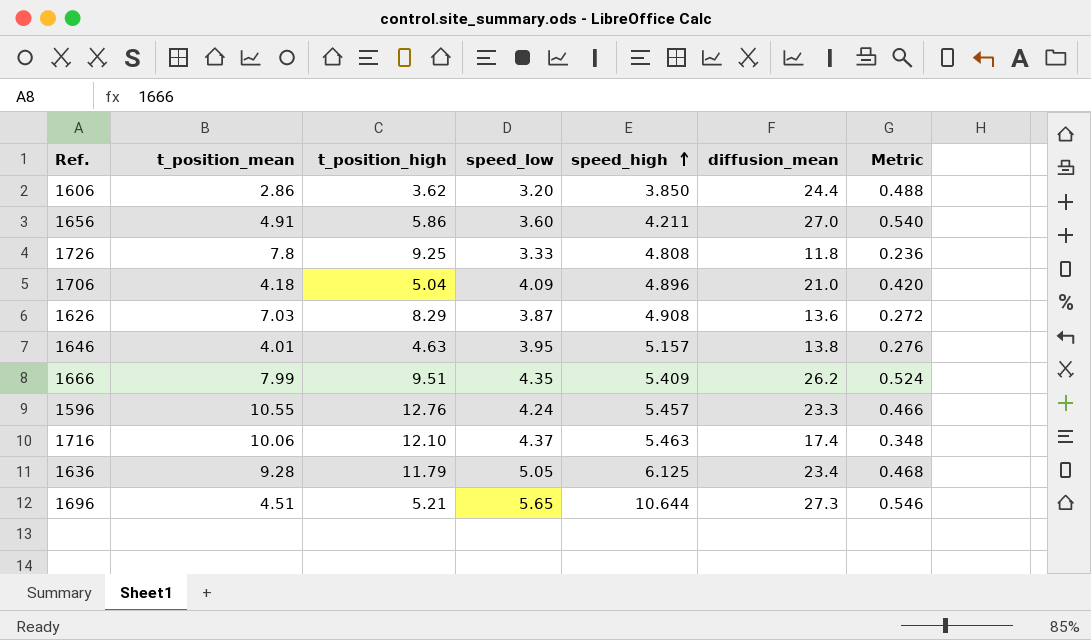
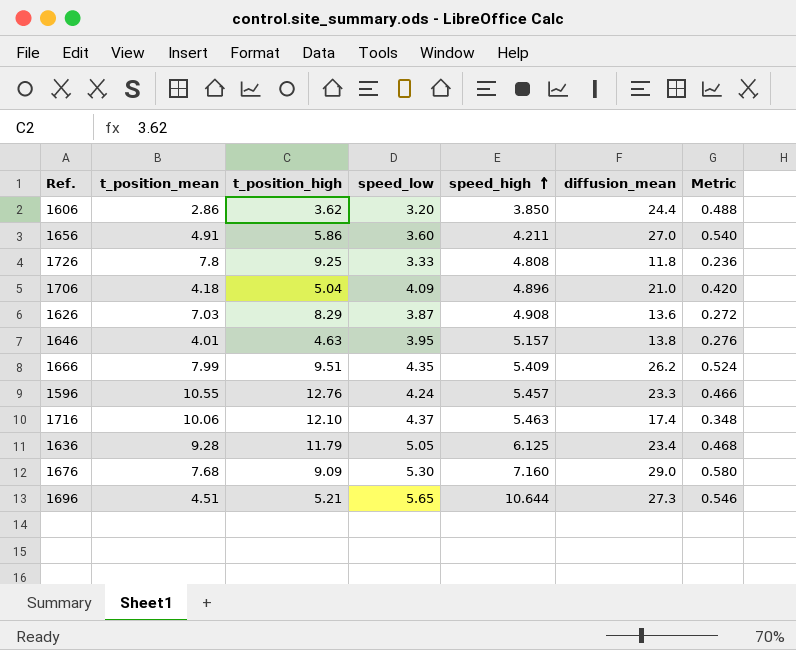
row 1676: none -> 7.68 | 9.09 | 5.30 | 7.160 | 29.0 | 0.580

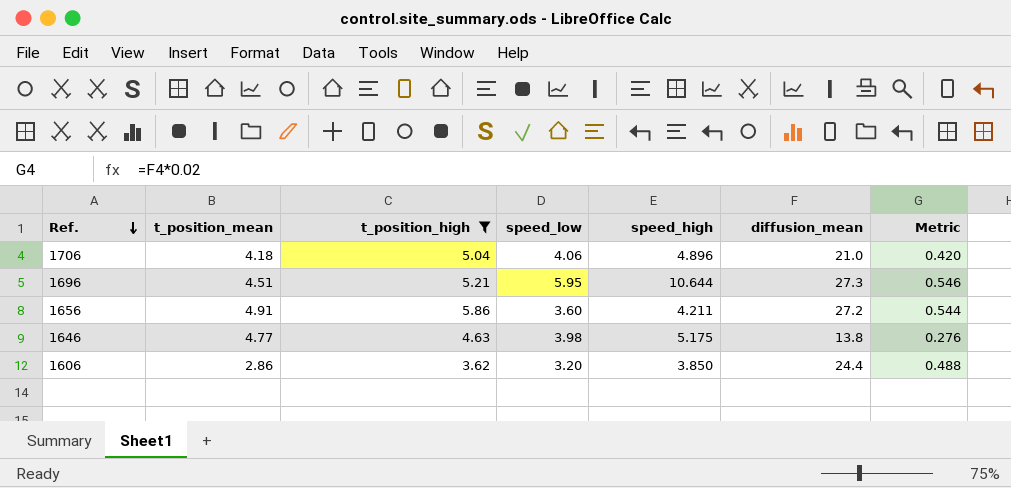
filter: none -> t_position_high <= 5.86
row order: speed_high ascending -> Ref. descending
1706 | speed_low: 4.09 -> 4.06
1696 | speed_low: 5.65 -> 5.95
1656 | diffusion_mean: 27.0 -> 27.2
1656 | Metric: 0.540 -> 0.544
1646 | t_position_mean: 4.01 -> 4.77
1646 | speed_low: 3.95 -> 3.98
1646 | speed_high: 5.157 -> 5.175

